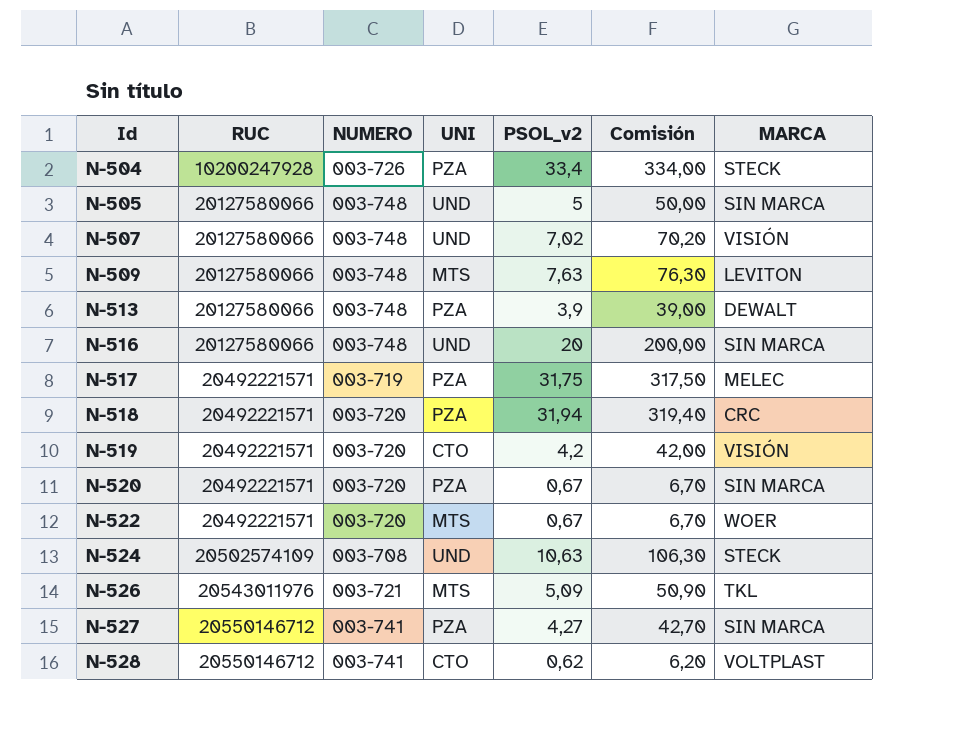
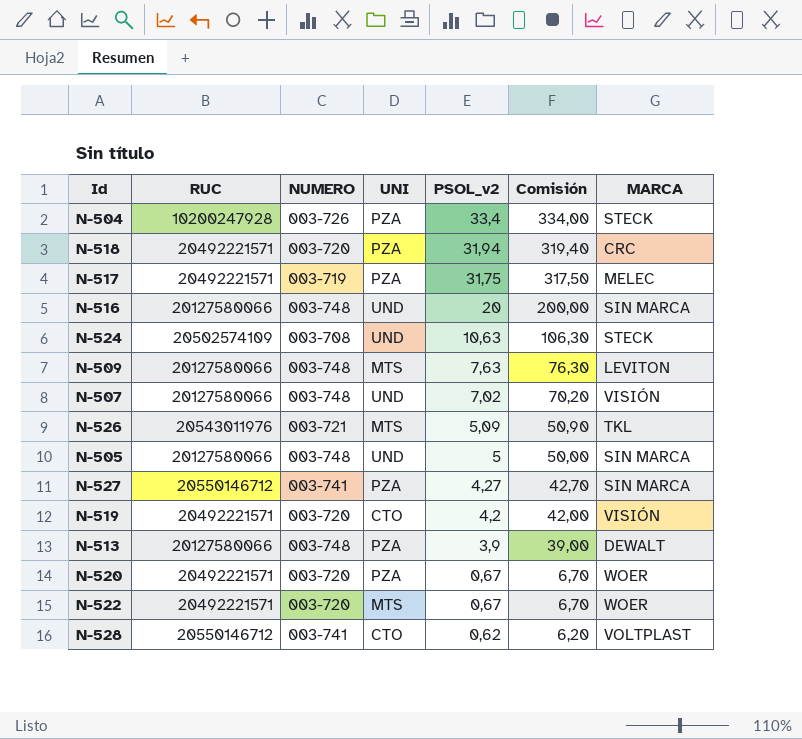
row order: Id ascending -> PSOL_v2 descending
N-520 | MARCA: SIN MARCA -> WOER

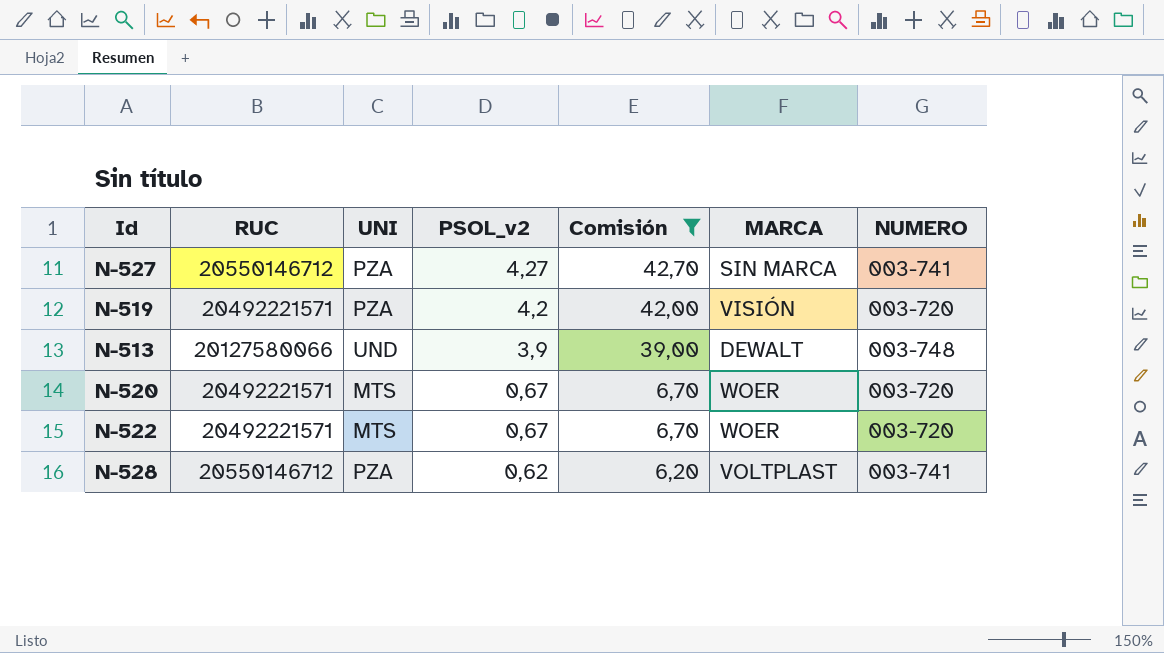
filter: none -> Comisión <= 42,70
column NUMERO | position: 3 -> 7
N-519 | UNI: CTO -> PZA
N-513 | UNI: PZA -> UND
N-520 | UNI: PZA -> MTS
N-528 | UNI: CTO -> PZA

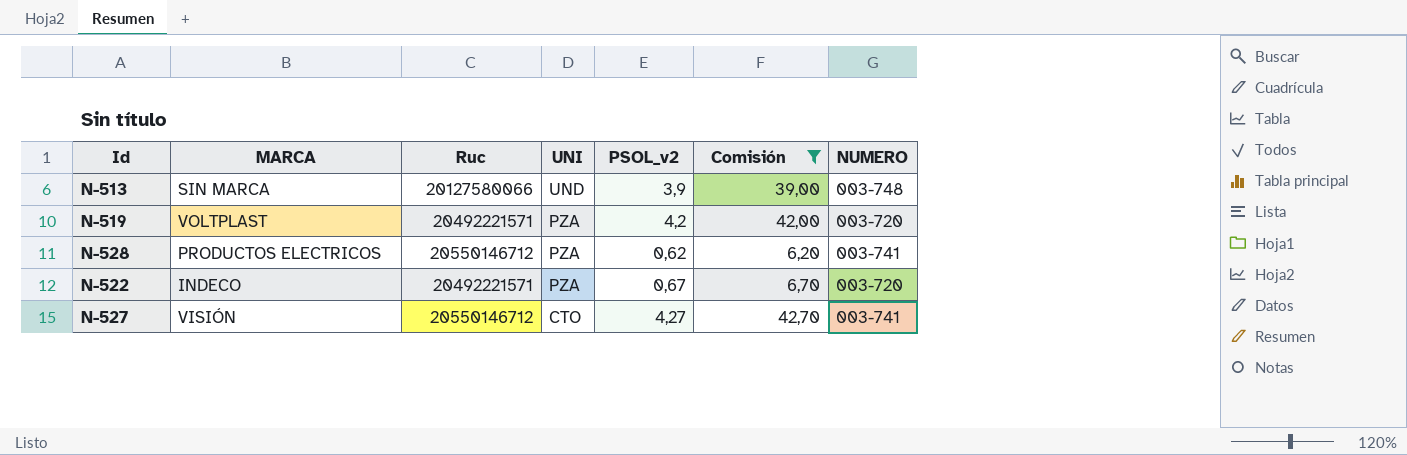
row order: PSOL_v2 descending -> UNI descending
column MARCA | position: 6 -> 2
column name: RUC -> Ruc
row N-520: 20492221571 | MTS | 0,67 | 6,70 | WOER | 003-720 -> none
N-513 | MARCA: DEWALT -> SIN MARCA
N-519 | MARCA: VISIÓN -> VOLTPLAST
N-528 | MARCA: VOLTPLAST -> PRODUCTOS ELECTRICOS
N-522 | MARCA: WOER -> INDECO
N-522 | UNI: MTS -> PZA
N-527 | MARCA: SIN MARCA -> VISIÓN
N-527 | UNI: PZA -> CTO

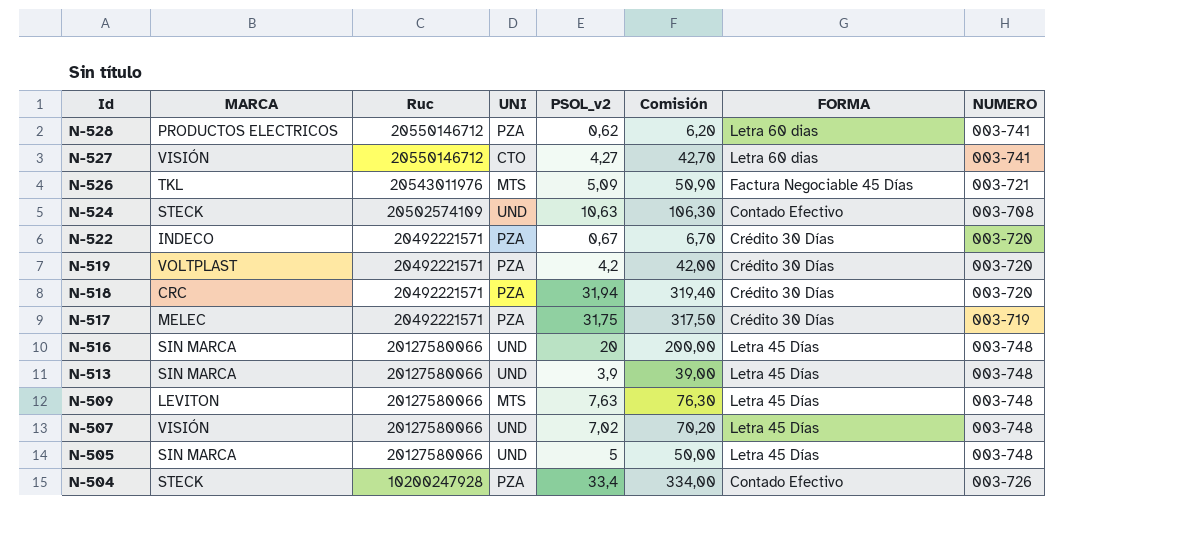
filter: Comisión <= 42,70 -> none
row order: UNI descending -> Id descending
column FORMA | position: none -> 7

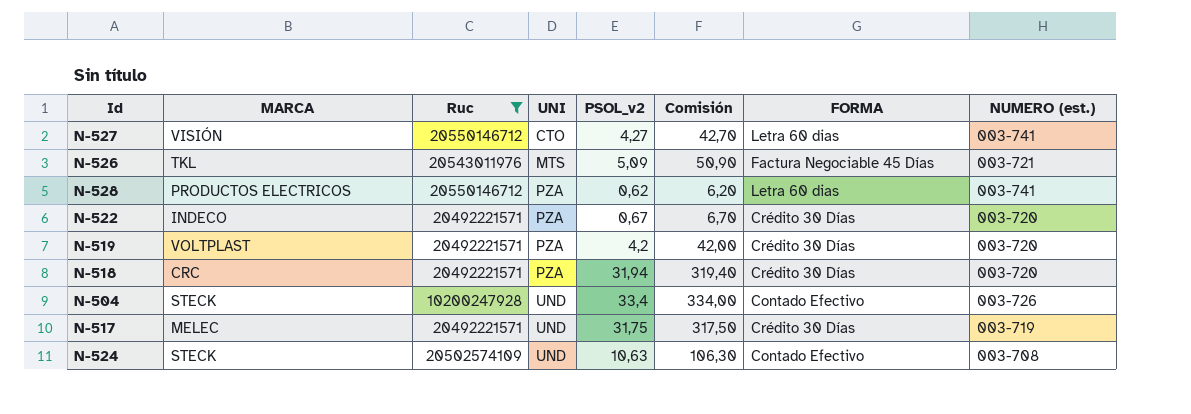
filter: none -> Ruc != 20127580066
row order: Id descending -> UNI ascending
column name: NUMERO -> NUMERO (est.)
N-504 | UNI: PZA -> UND
N-517 | UNI: PZA -> UND

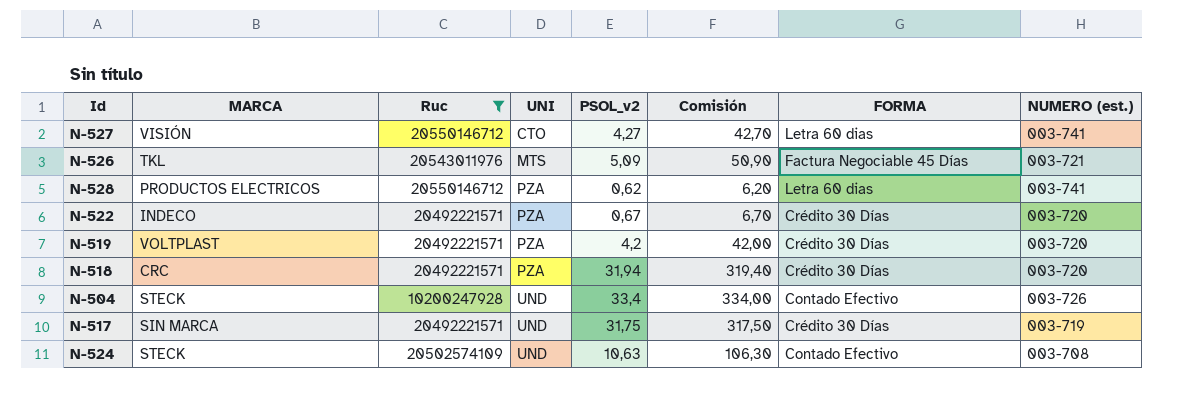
N-517 | MARCA: MELEC -> SIN MARCA

